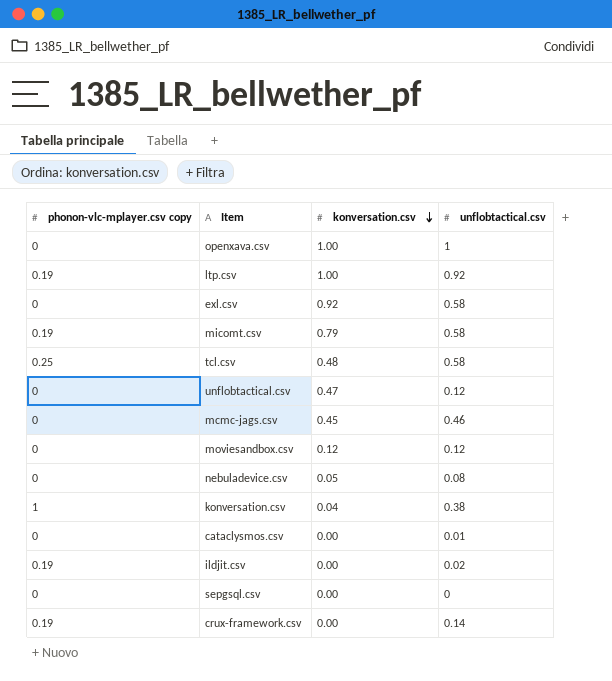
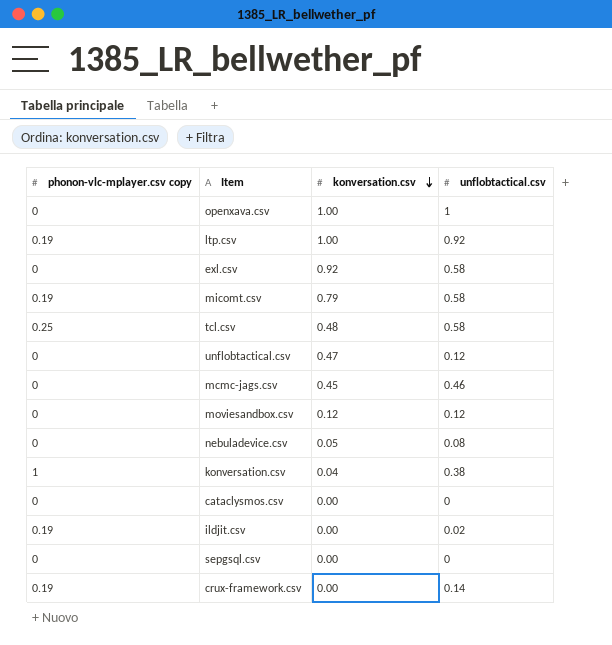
cataclysmos.csv | unflobtactical.csv: 0.01 -> 0

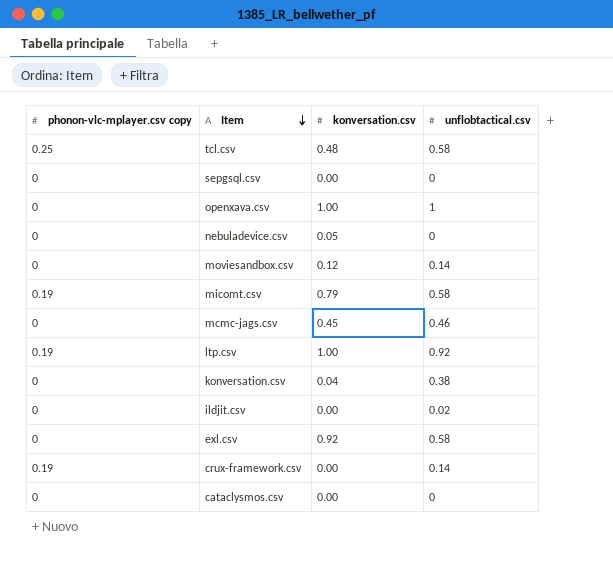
row order: konversation.csv descending -> Item descending
row unflobtactical.csv: 0 | 0.47 | 0.12 -> none
nebuladevice.csv | unflobtactical.csv: 0.08 -> 0
moviesandbox.csv | unflobtactical.csv: 0.12 -> 0.14
konversation.csv | phonon-vlc-mplayer.csv copy: 1 -> 0
ildjit.csv | phonon-vlc-mplayer.csv copy: 0.19 -> 0

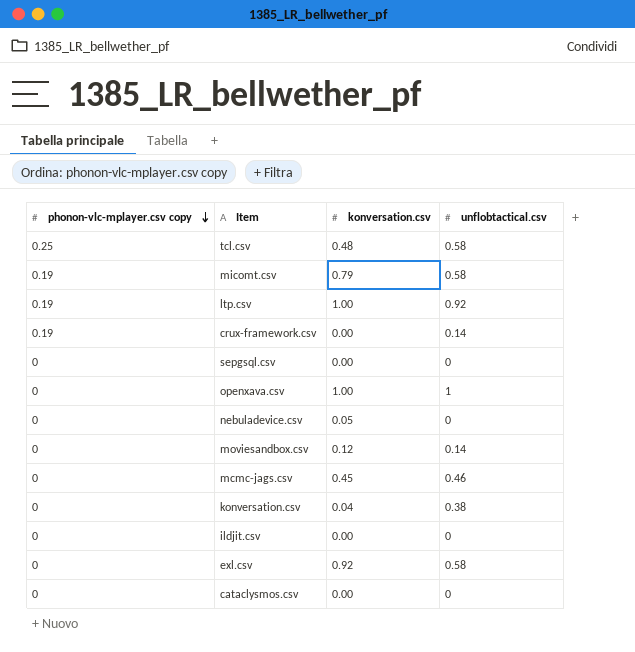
row order: Item descending -> phonon-vlc-mplayer.csv copy descending
ildjit.csv | unflobtactical.csv: 0.02 -> 0

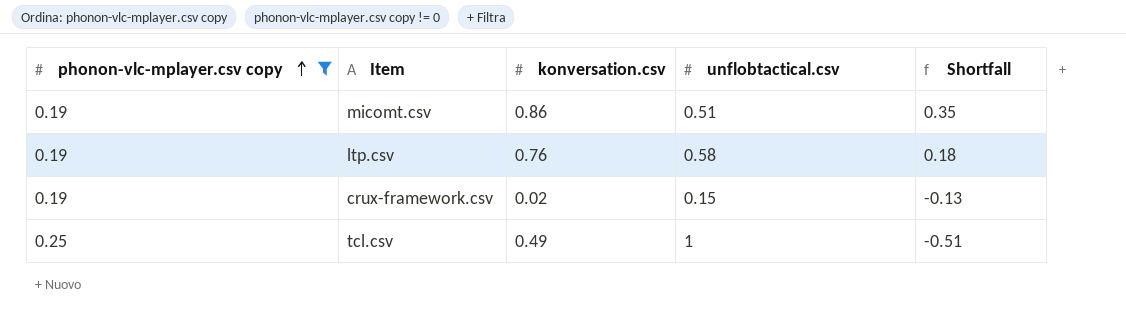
filter: none -> phonon-vlc-mplayer.csv copy != 0
row order: phonon-vlc-mplayer.csv copy descending -> phonon-vlc-mplayer.csv copy ascending
column Shortfall | formula: none -> [konversation.csv] - [unflobtactical.csv]
micomt.csv | konversation.csv: 0.79 -> 0.86
micomt.csv | unflobtactical.csv: 0.58 -> 0.51
ltp.csv | konversation.csv: 1.00 -> 0.76
ltp.csv | unflobtactical.csv: 0.92 -> 0.58
crux-framework.csv | konversation.csv: 0.00 -> 0.02
crux-framework.csv | unflobtactical.csv: 0.14 -> 0.15
tcl.csv | konversation.csv: 0.48 -> 0.49
tcl.csv | unflobtactical.csv: 0.58 -> 1

